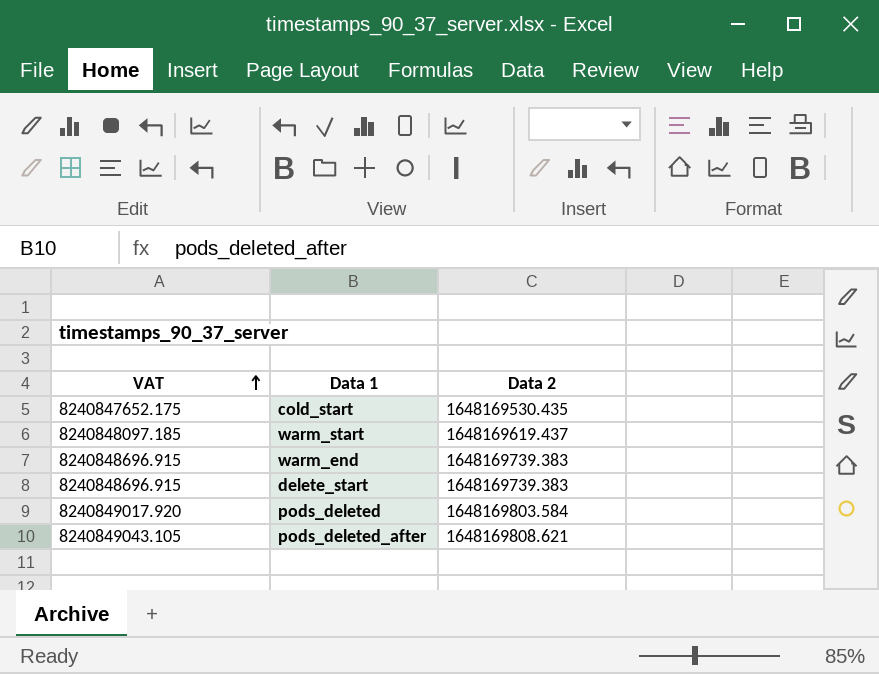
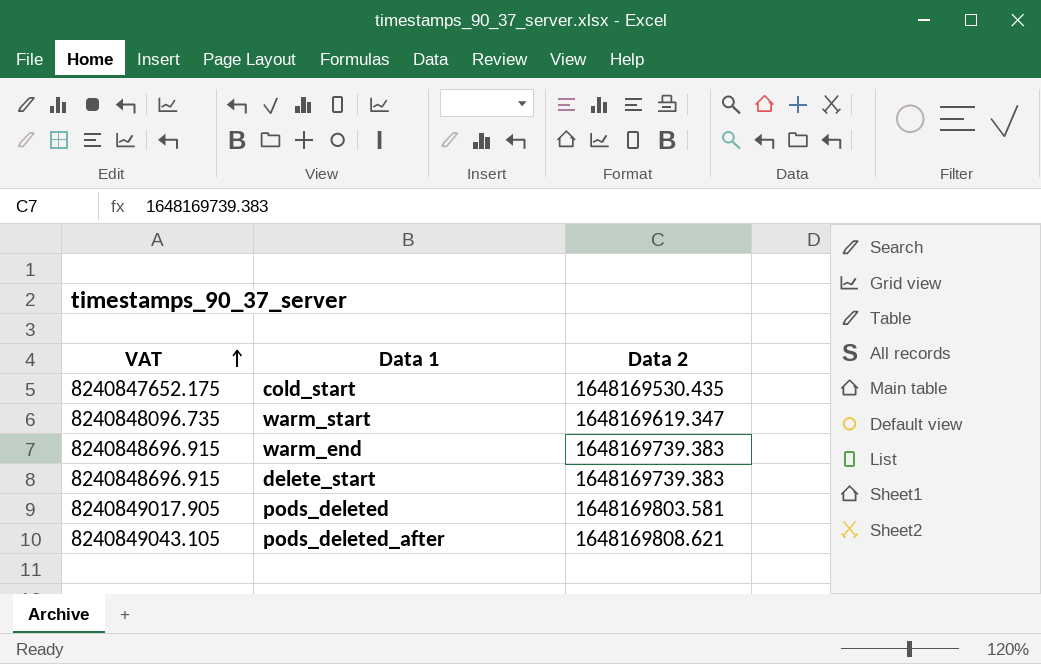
warm_start | VAT: 8240848097.185 -> 8240848096.735
warm_start | Data 2: 1648169619.437 -> 1648169619.347
pods_deleted | VAT: 8240849017.920 -> 8240849017.905
pods_deleted | Data 2: 1648169803.584 -> 1648169803.581

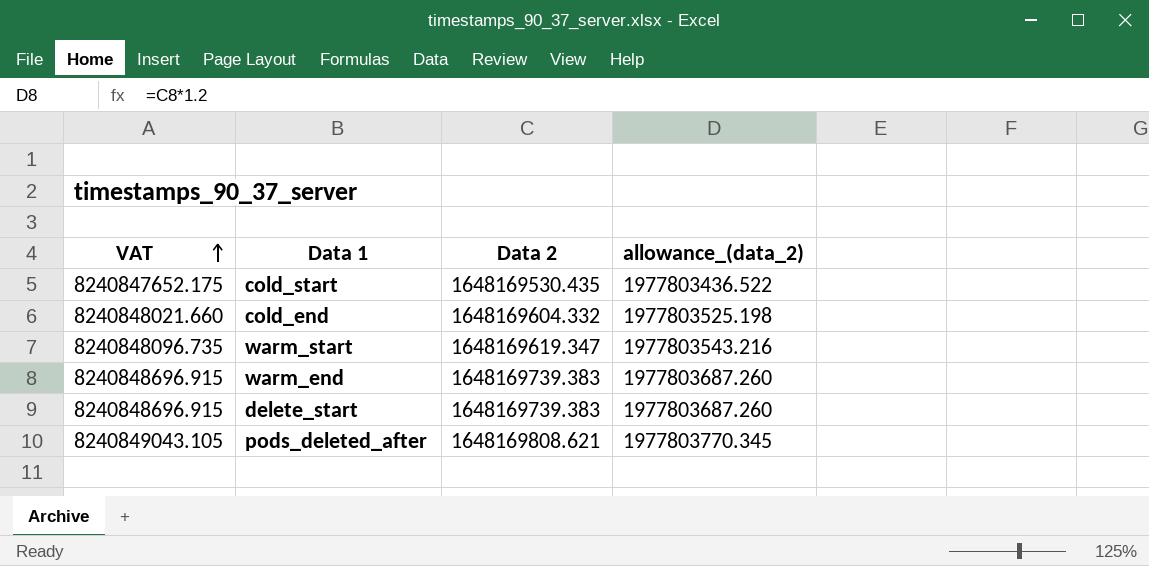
column allowance_(data_2) | formula: none -> [Data 2] * 1.2
row pods_deleted: 8240849017.905 | 1648169803.581 -> none
row cold_end: none -> 8240848021.660 | 1648169604.332 | 1977803525.198

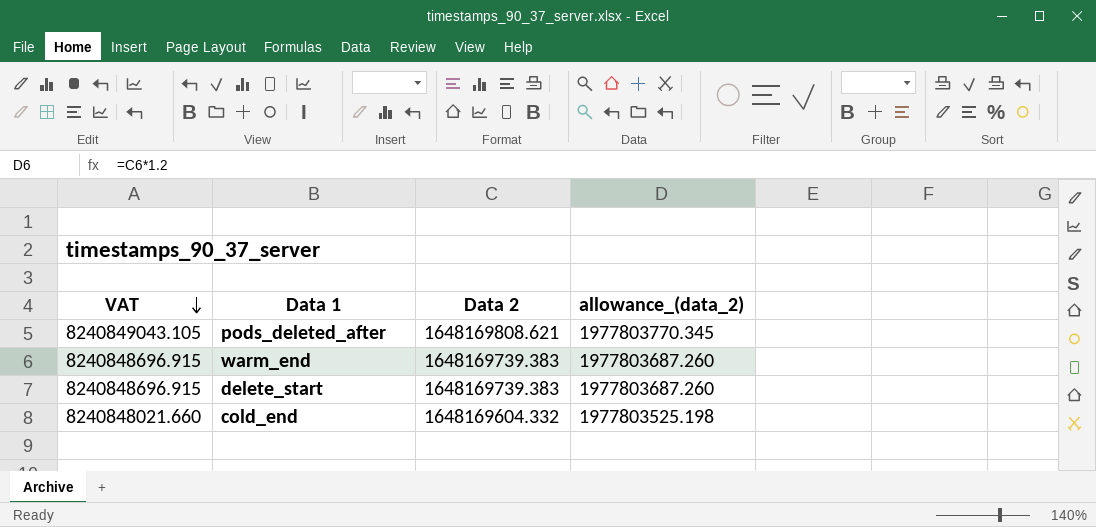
row order: VAT ascending -> VAT descending
row cold_start: 8240847652.175 | 1648169530.435 | 1977803436.522 -> none
row warm_start: 8240848096.735 | 1648169619.347 | 1977803543.216 -> none

